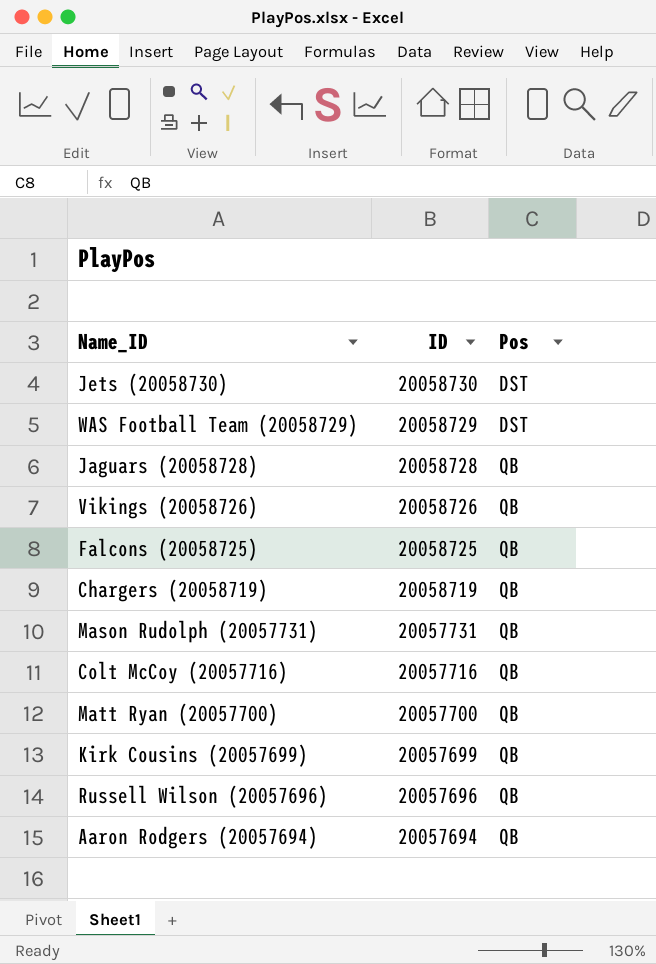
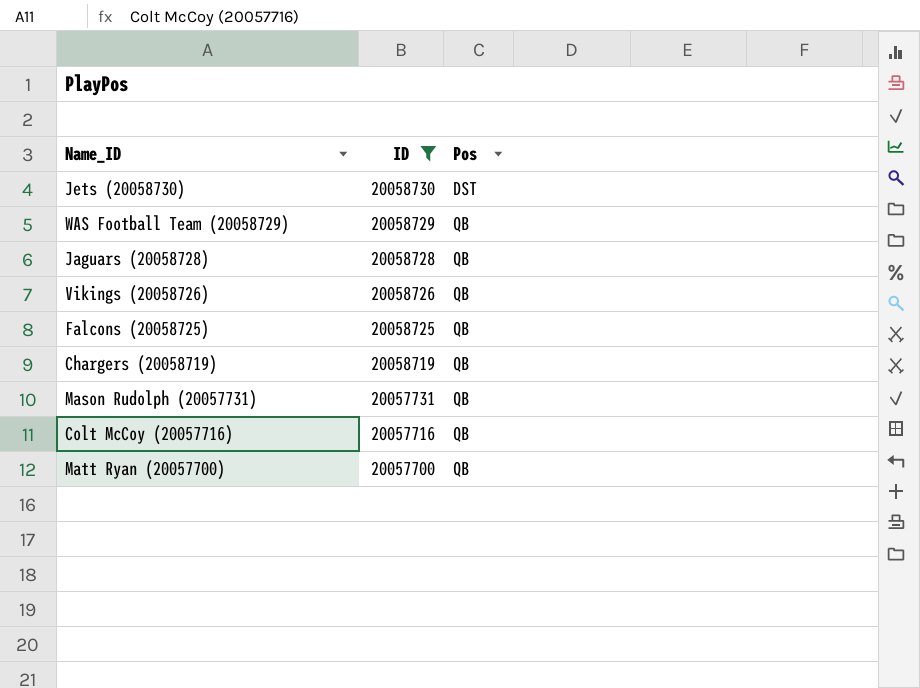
filter: none -> ID >= 20057700
WAS Football Team (20058729) | Pos: DST -> QB

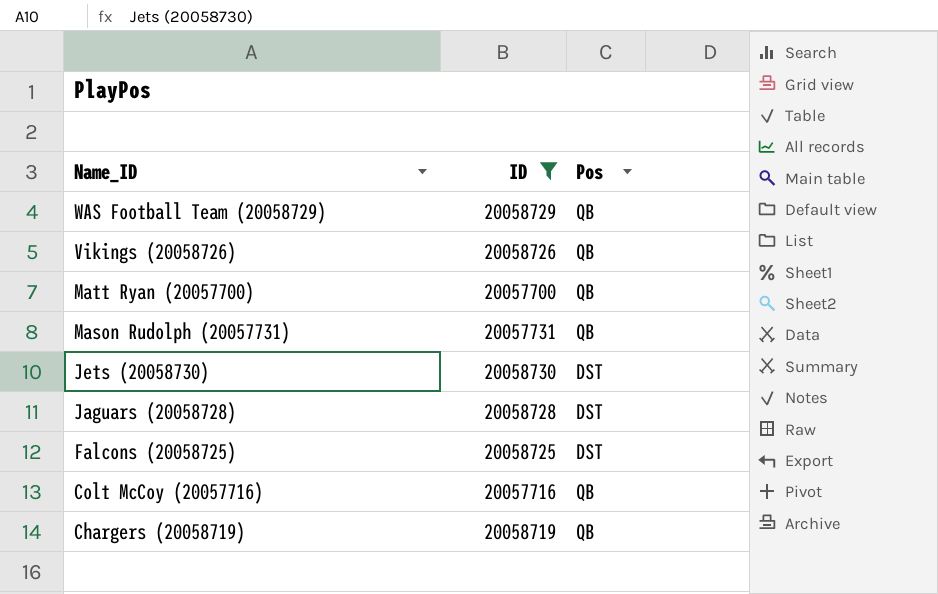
row order: ID descending -> Name_ID descending
Jaguars (20058728) | Pos: QB -> DST
Falcons (20058725) | Pos: QB -> DST

